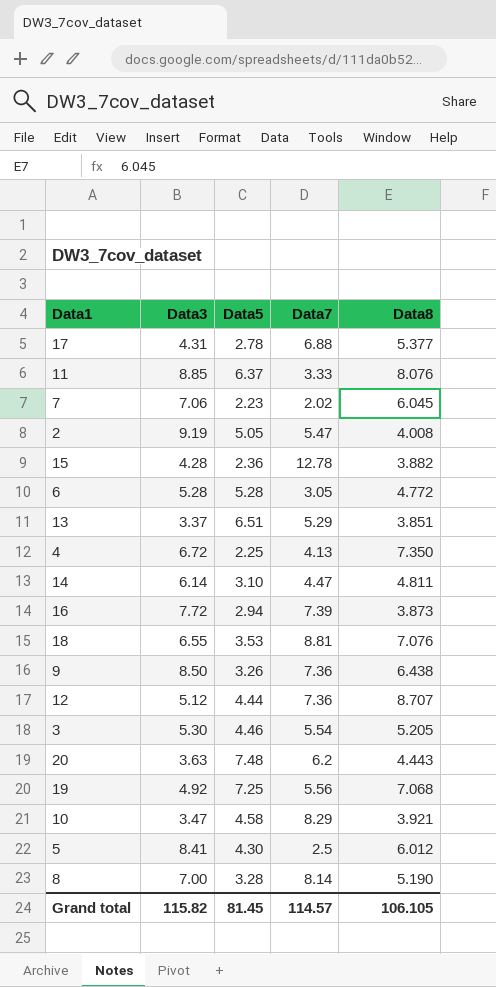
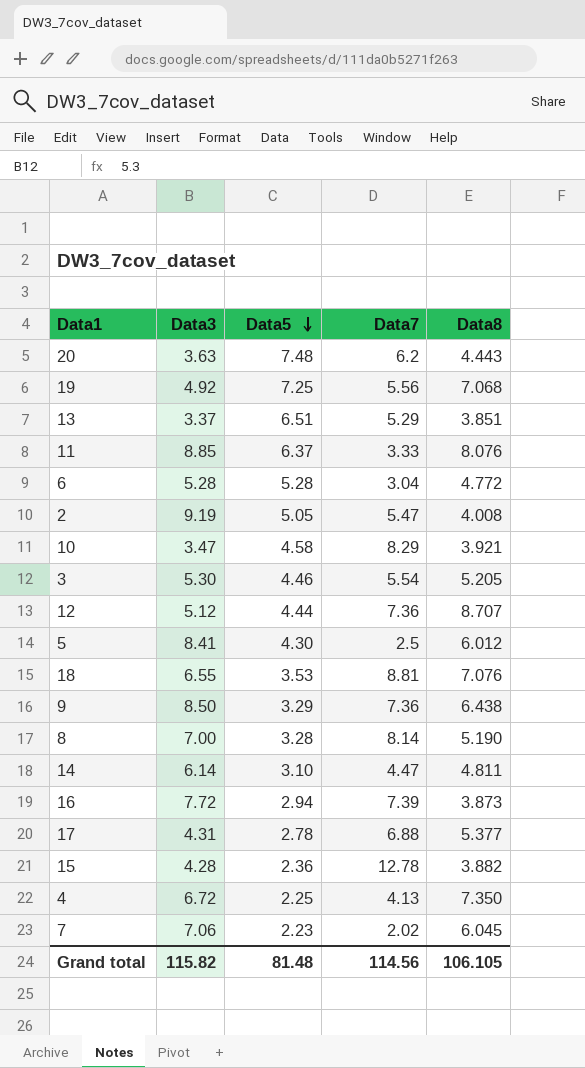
row order: none -> Data5 descending
6 | Data7: 3.05 -> 3.04
9 | Data5: 3.26 -> 3.29
Grand total | Data5: 81.45 -> 81.48
Grand total | Data7: 114.57 -> 114.56

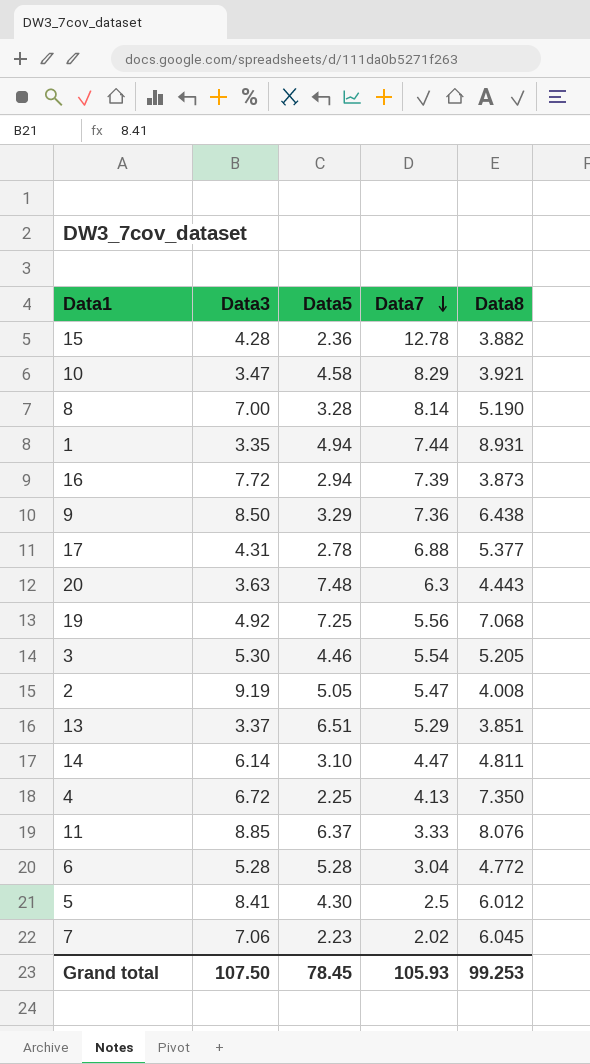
row order: Data5 descending -> Data7 descending
row 12: 5.12 | 4.44 | 7.36 | 8.707 -> none
row 18: 6.55 | 3.53 | 8.81 | 7.076 -> none
row 1: none -> 3.35 | 4.94 | 7.44 | 8.931
20 | Data7: 6.2 -> 6.3
Grand total | Data3: 115.82 -> 107.50
Grand total | Data5: 81.48 -> 78.45
Grand total | Data7: 114.56 -> 105.93
Grand total | Data8: 106.105 -> 99.253

